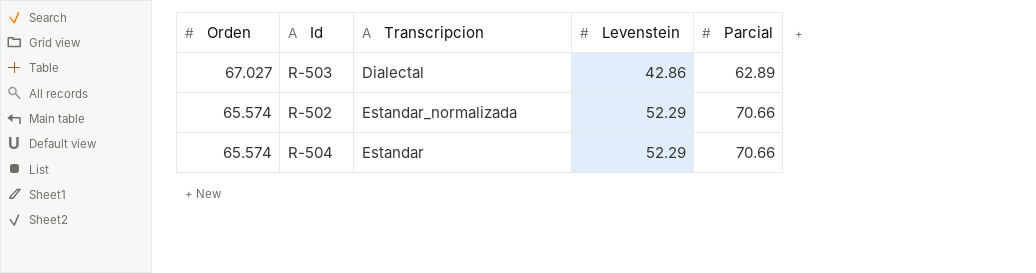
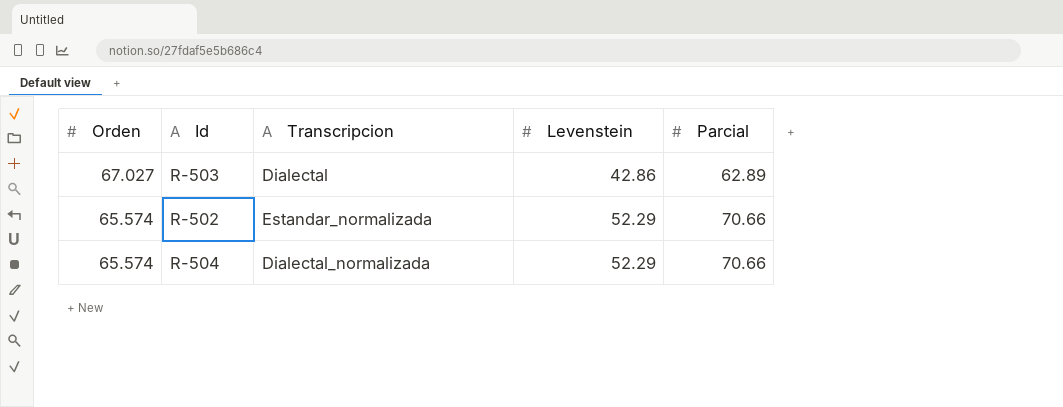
R-504 | Transcripcion: Estandar -> Dialectal_normalizada

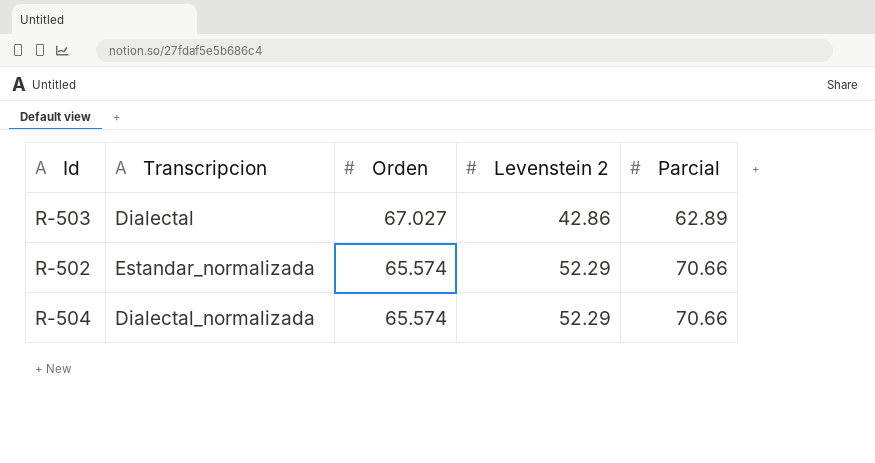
column Orden | position: 1 -> 3
column name: Levenstein -> Levenstein 2

